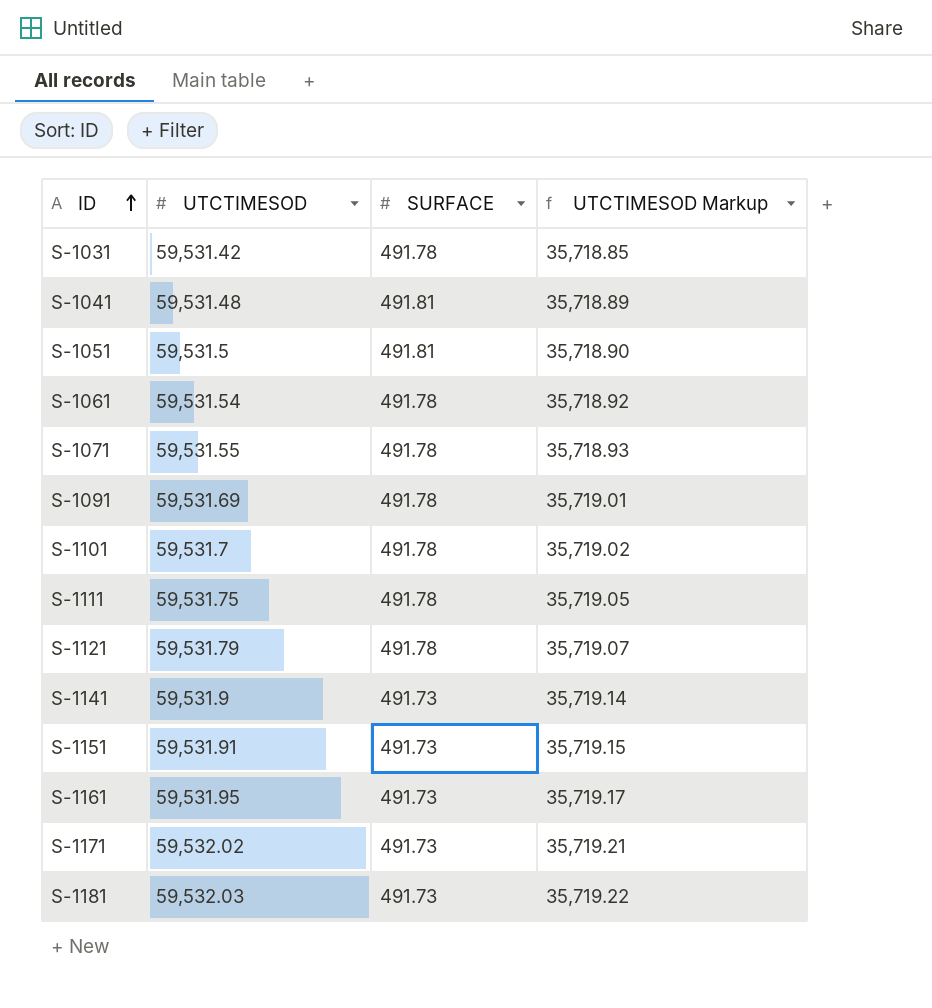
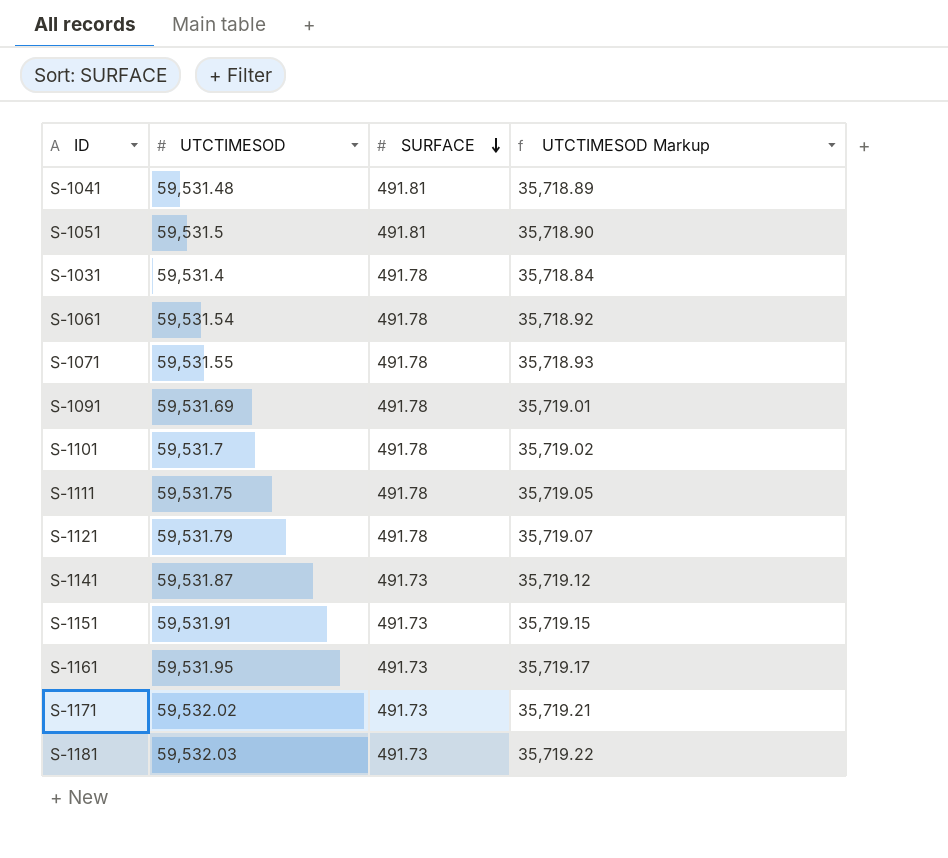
row order: ID ascending -> SURFACE descending
S-1031 | UTCTIMESOD: 59,531.42 -> 59,531.4
S-1031 | UTCTIMESOD Markup: 35,718.85 -> 35,718.84
S-1141 | UTCTIMESOD: 59,531.9 -> 59,531.87
S-1141 | UTCTIMESOD Markup: 35,719.14 -> 35,719.12

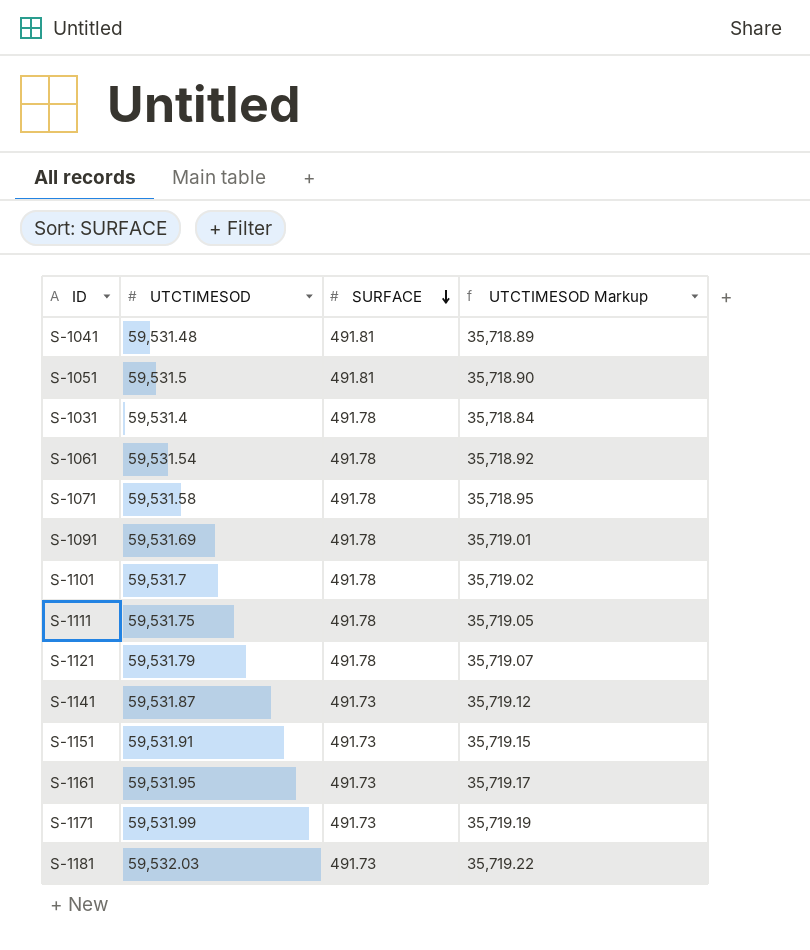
S-1071 | UTCTIMESOD: 59,531.55 -> 59,531.58
S-1071 | UTCTIMESOD Markup: 35,718.93 -> 35,718.95
S-1171 | UTCTIMESOD: 59,532.02 -> 59,531.99
S-1171 | UTCTIMESOD Markup: 35,719.21 -> 35,719.19

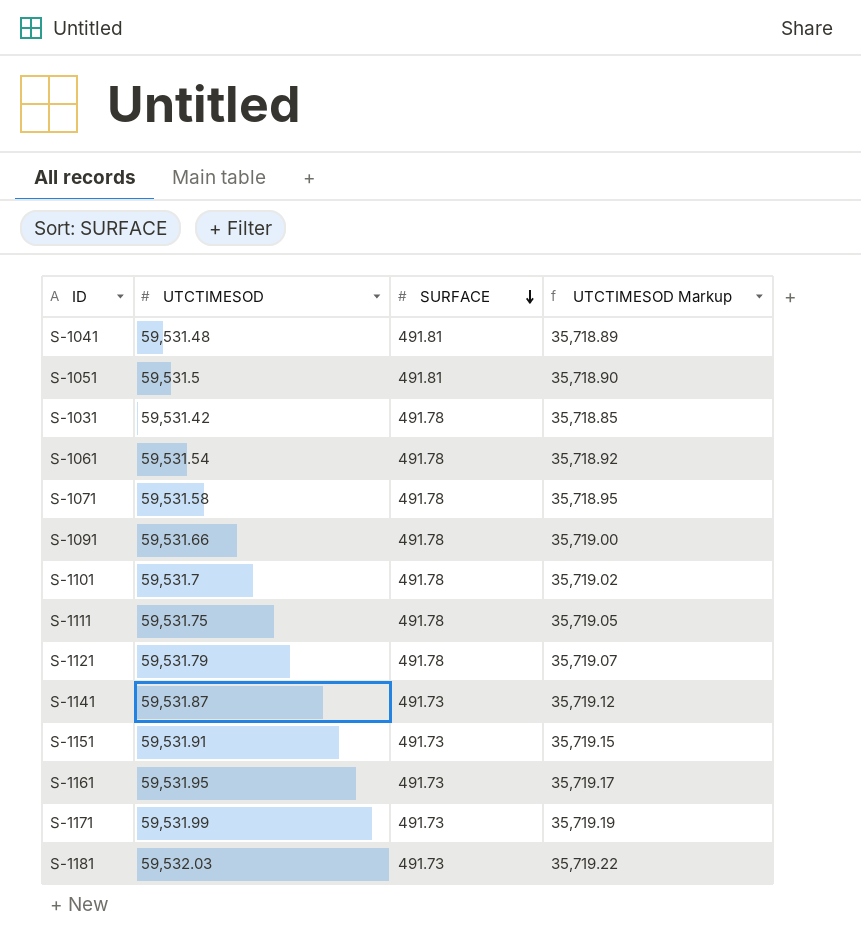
S-1031 | UTCTIMESOD: 59,531.4 -> 59,531.42
S-1031 | UTCTIMESOD Markup: 35,718.84 -> 35,718.85
S-1091 | UTCTIMESOD: 59,531.69 -> 59,531.66
S-1091 | UTCTIMESOD Markup: 35,719.01 -> 35,719.00

